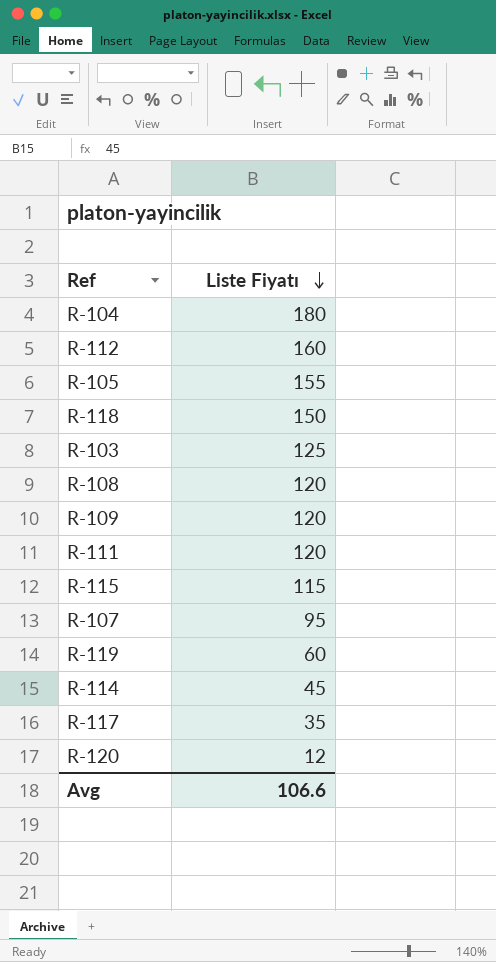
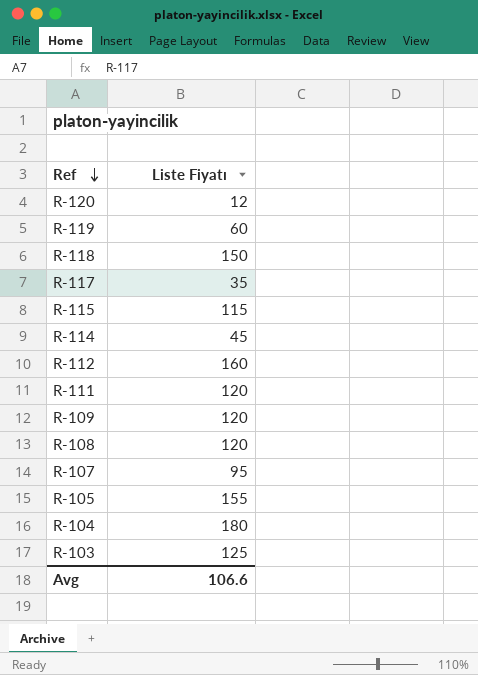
row order: Liste Fiyatı descending -> Ref descending

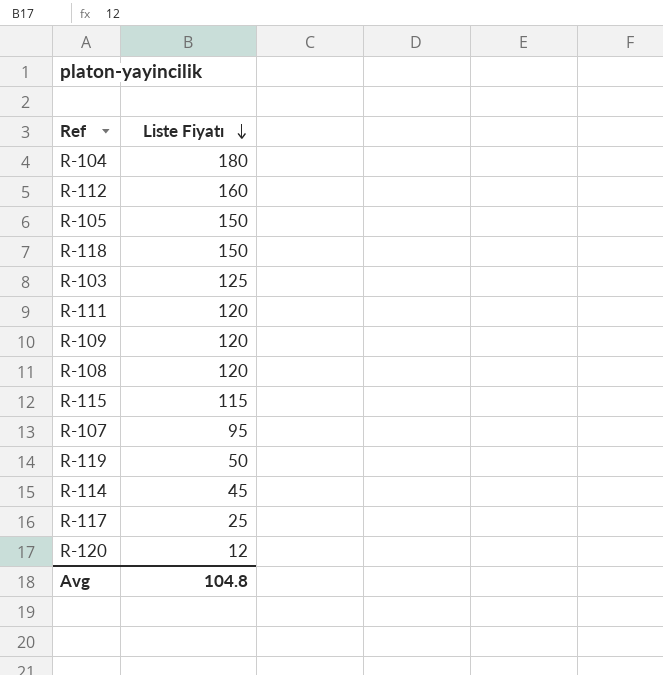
row order: Ref descending -> Liste Fiyatı descending
R-105 | Liste Fiyatı: 155 -> 150
R-119 | Liste Fiyatı: 60 -> 50
R-117 | Liste Fiyatı: 35 -> 25
Avg | Liste Fiyatı: 106.6 -> 104.8

